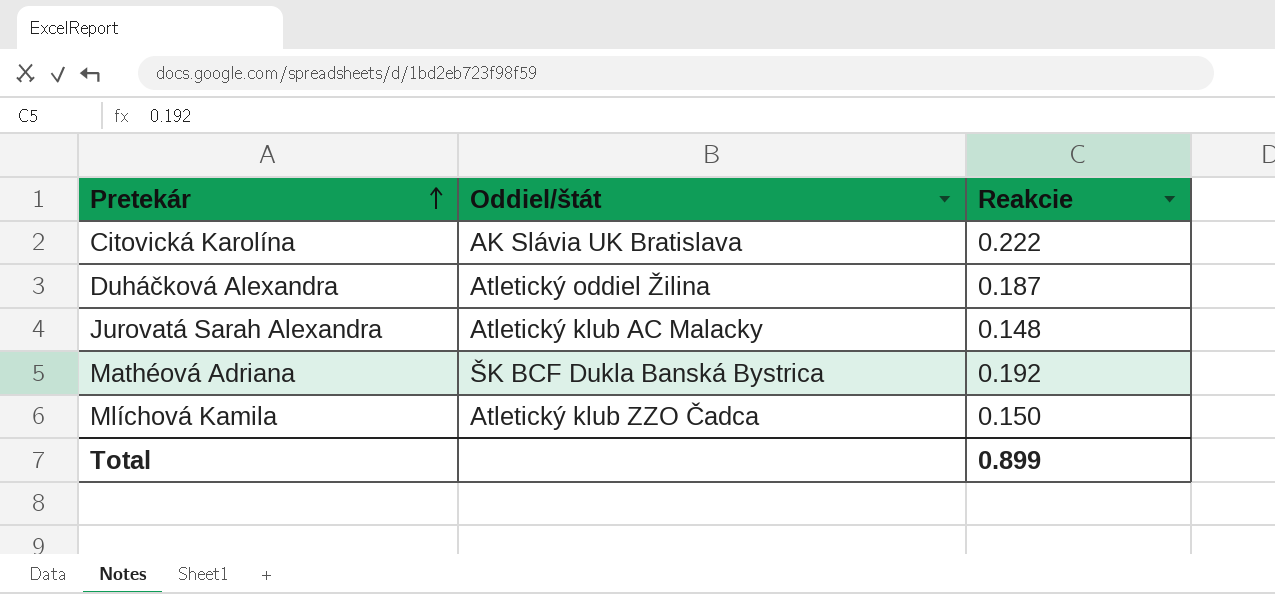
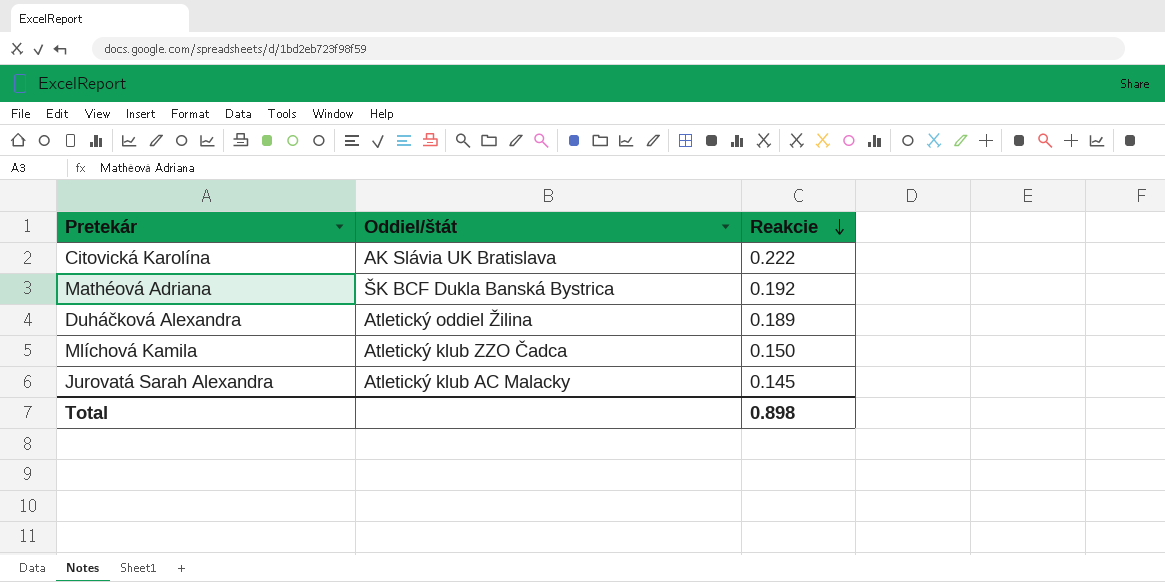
row order: Pretekár ascending -> Reakcie descending
Duháčková Alexandra | Reakcie: 0.187 -> 0.189
Jurovatá Sarah Alexandra | Reakcie: 0.148 -> 0.145
Total | Reakcie: 0.899 -> 0.898

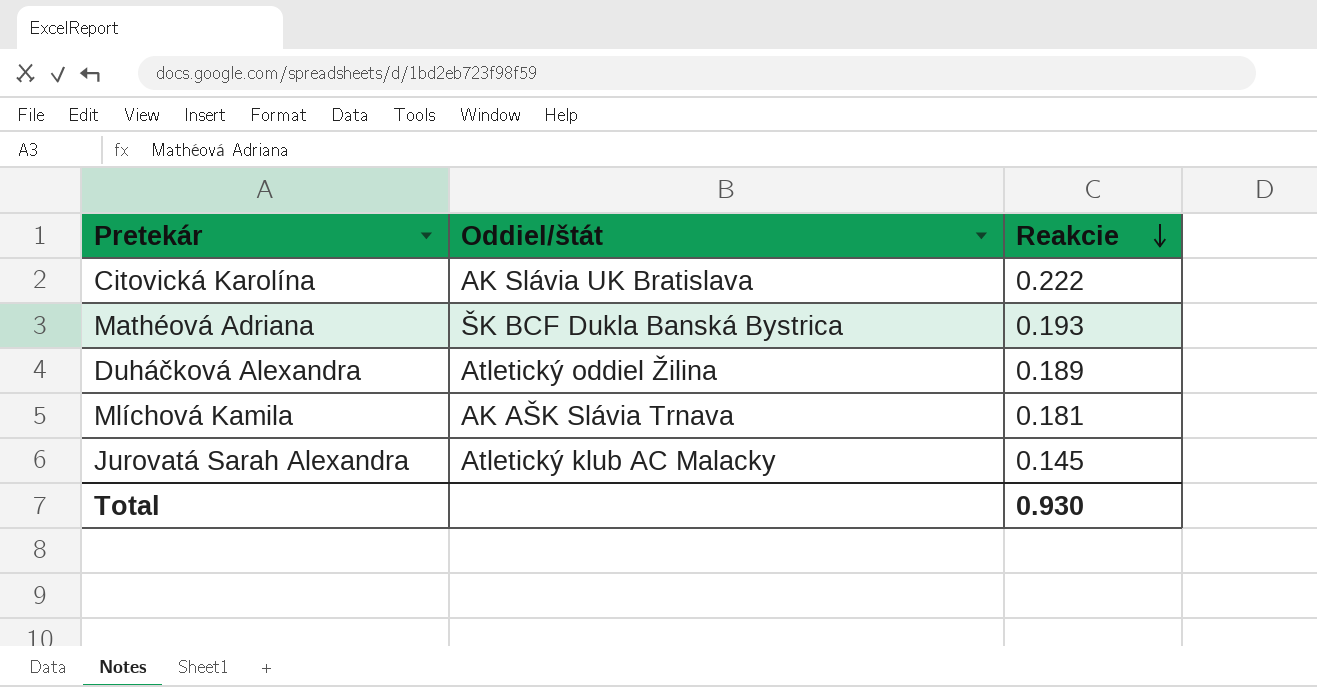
Mathéová Adriana | Reakcie: 0.192 -> 0.193
Mlíchová Kamila | Oddiel/štát: Atletický klub ZZO Čadca -> AK AŠK Slávia Trnava
Mlíchová Kamila | Reakcie: 0.150 -> 0.181
Total | Reakcie: 0.898 -> 0.930

